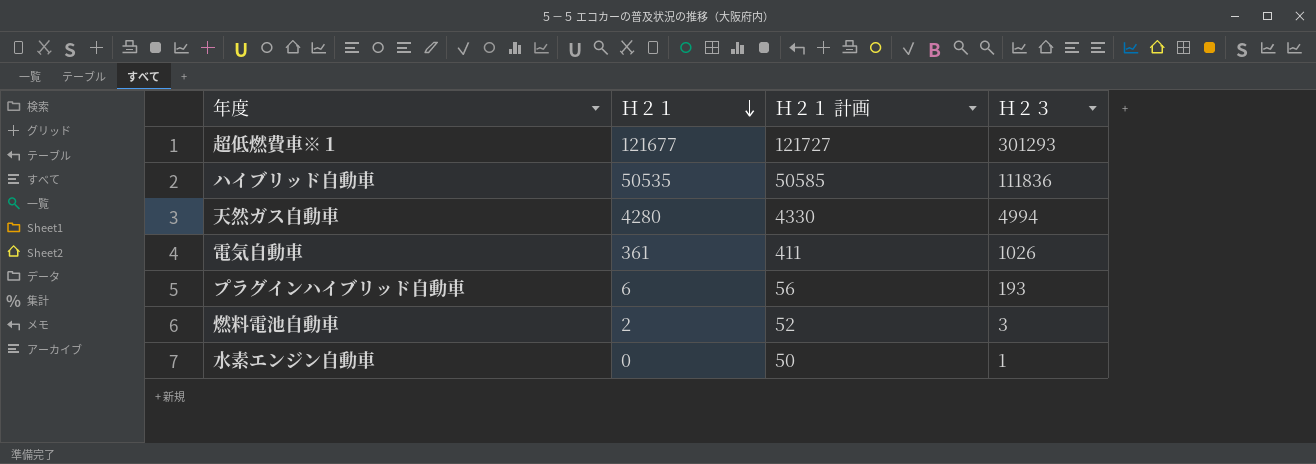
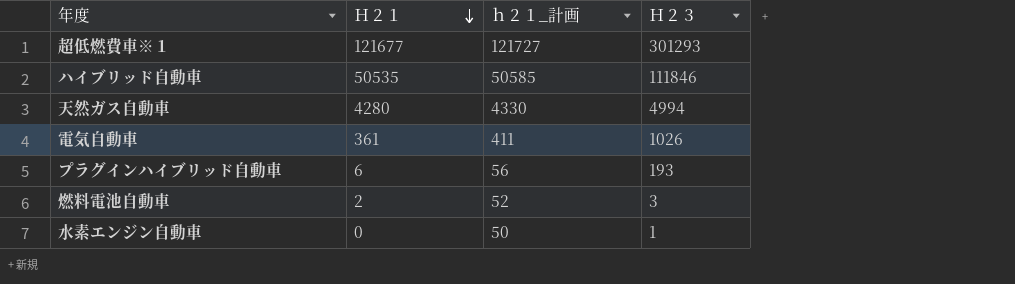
column name: Ｈ２１ 計画 -> ｈ２１_計画
ハイブリッド自動車 | Ｈ２３: 111836 -> 111846

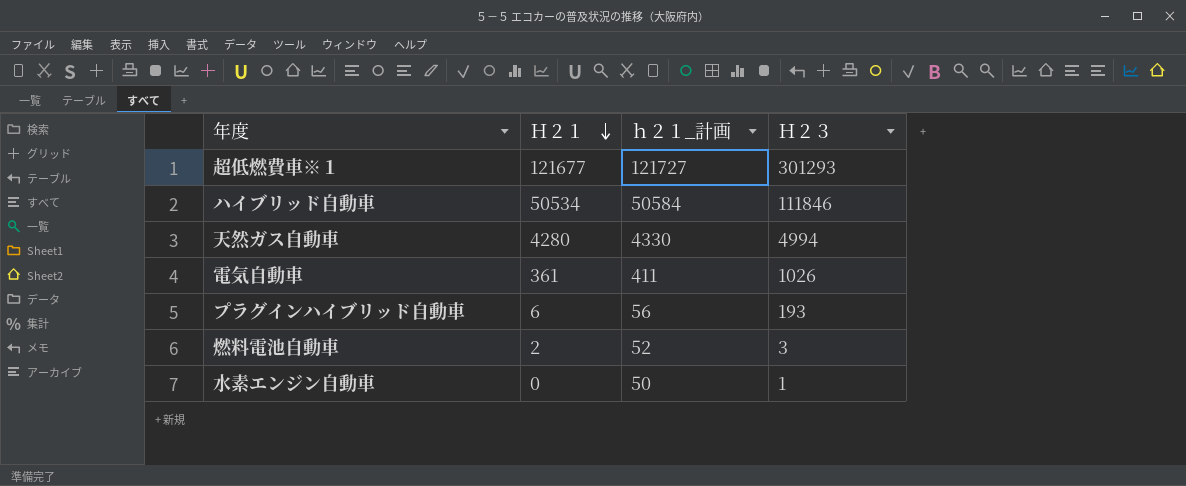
ハイブリッド自動車 | Ｈ２１: 50535 -> 50534
ハイブリッド自動車 | ｈ２１_計画: 50585 -> 50584

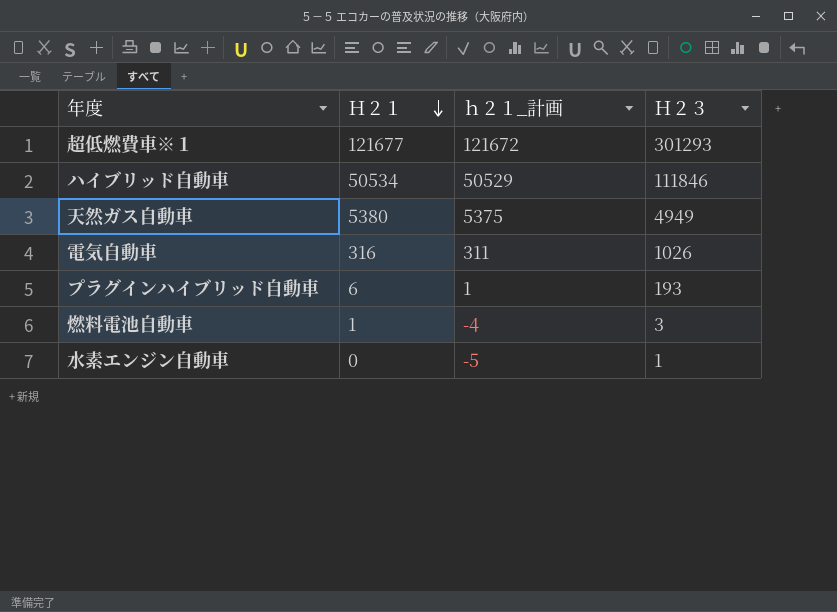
column ｈ２１_計画 | formula: [Ｈ２１] + 50 -> [Ｈ２１] - 5
天然ガス自動車 | Ｈ２１: 4280 -> 5380
天然ガス自動車 | Ｈ２３: 4994 -> 4949
電気自動車 | Ｈ２１: 361 -> 316
燃料電池自動車 | Ｈ２１: 2 -> 1

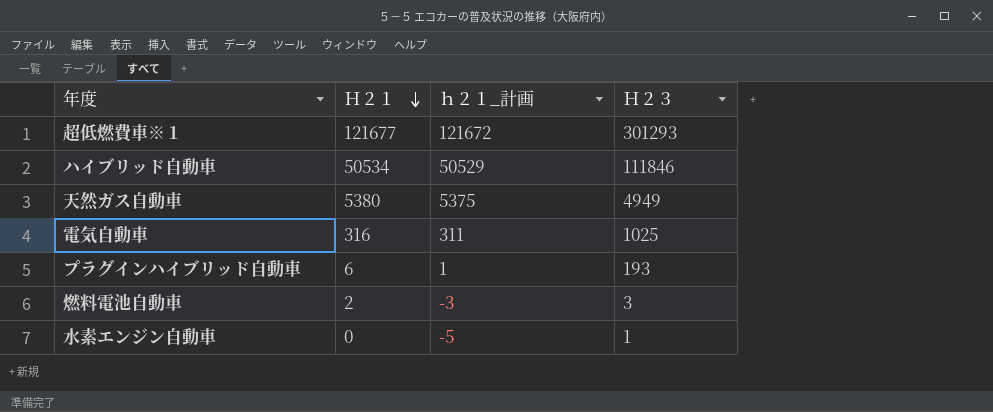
電気自動車 | Ｈ２３: 1026 -> 1025
燃料電池自動車 | Ｈ２１: 1 -> 2
燃料電池自動車 | ｈ２１_計画: -4 -> -3

